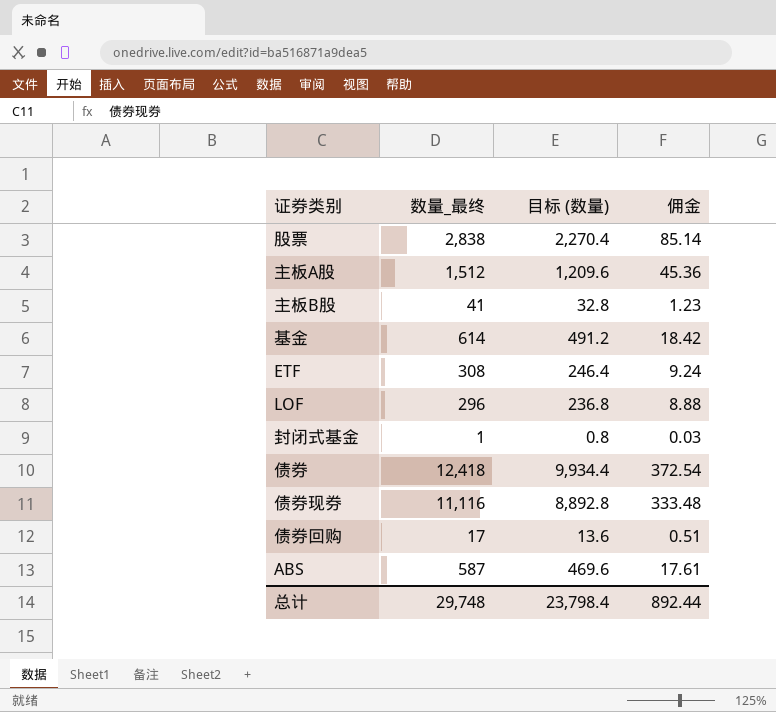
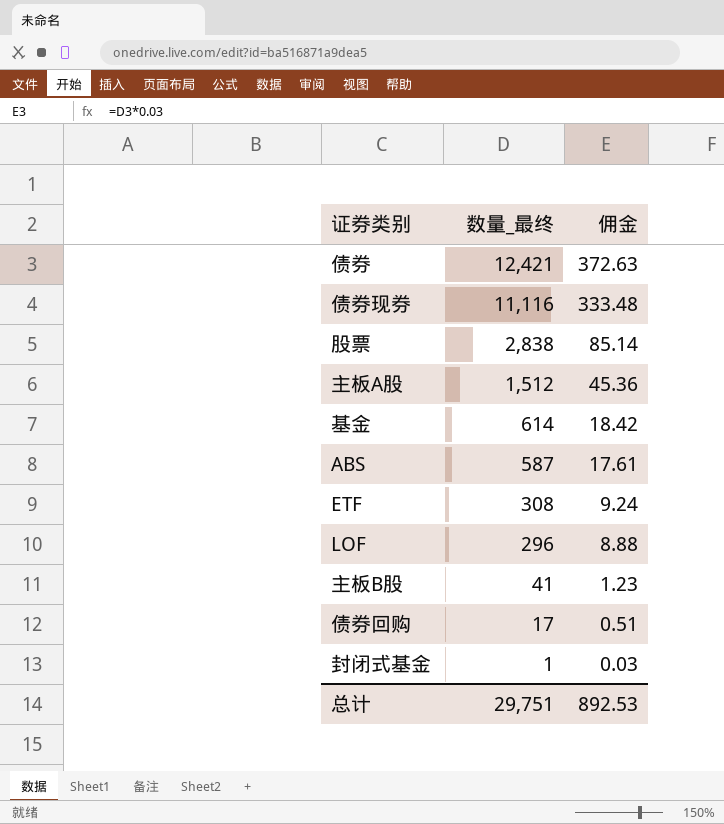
row order: none -> 数量_最终 descending
column 目标 (数量) | formula: [数量_最终] * 0.8 -> none
债券 | 数量_最终: 12,418 -> 12,421
债券 | 佣金: 372.54 -> 372.63
总计 | 数量_最终: 29,748 -> 29,751
总计 | 佣金: 892.44 -> 892.53

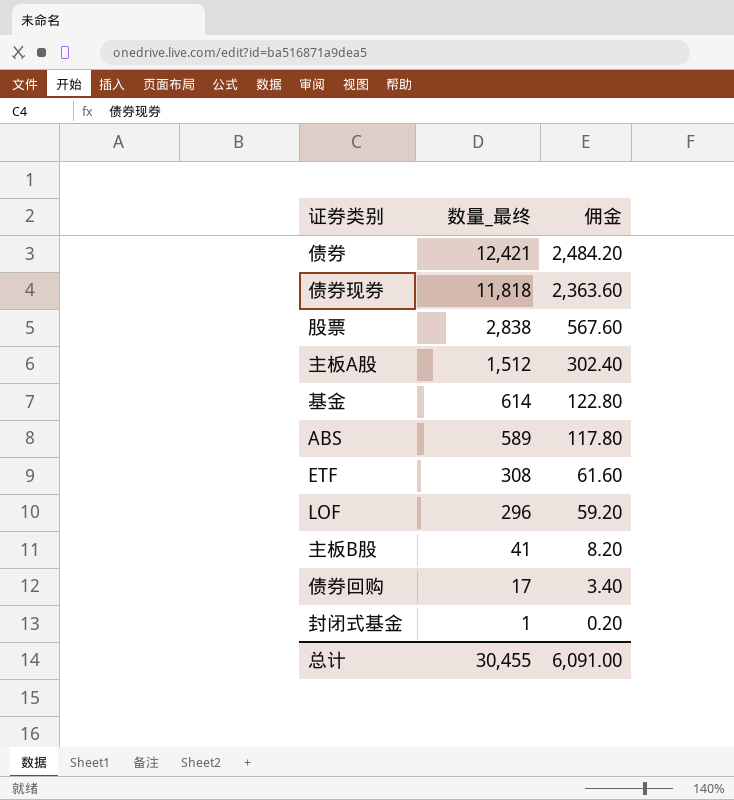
column 佣金 | formula: [数量_最终] * 0.03 -> [数量_最终] * 0.2
债券现券 | 数量_最终: 11,116 -> 11,818
ABS | 数量_最终: 587 -> 589
总计 | 数量_最终: 29,751 -> 30,455
总计 | 佣金: 892.53 -> 6,091.00

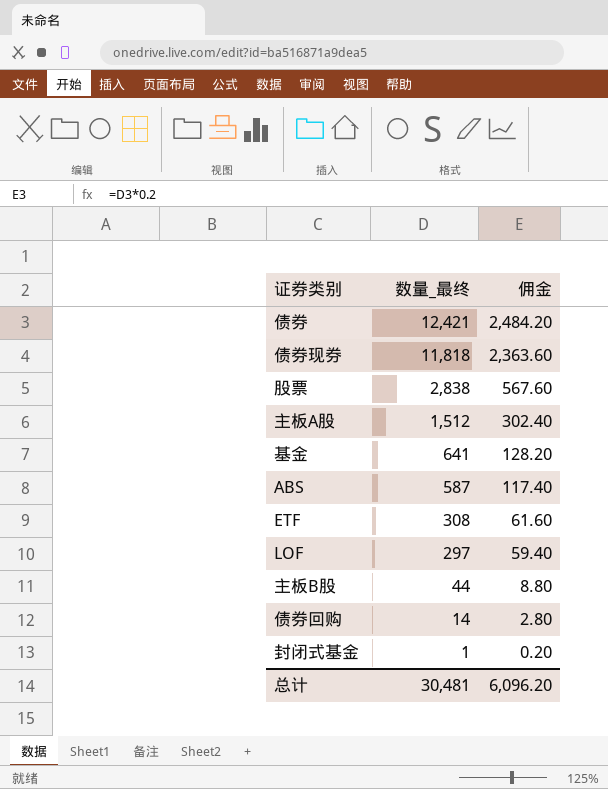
基金 | 数量_最终: 614 -> 641
基金 | 佣金: 122.80 -> 128.20
ABS | 数量_最终: 589 -> 587
ABS | 佣金: 117.80 -> 117.40
LOF | 数量_最终: 296 -> 297
LOF | 佣金: 59.20 -> 59.40
主板B股 | 数量_最终: 41 -> 44
主板B股 | 佣金: 8.20 -> 8.80
债券回购 | 数量_最终: 17 -> 14
债券回购 | 佣金: 3.40 -> 2.80
总计 | 数量_最终: 30,455 -> 30,481
总计 | 佣金: 6,091.00 -> 6,096.20

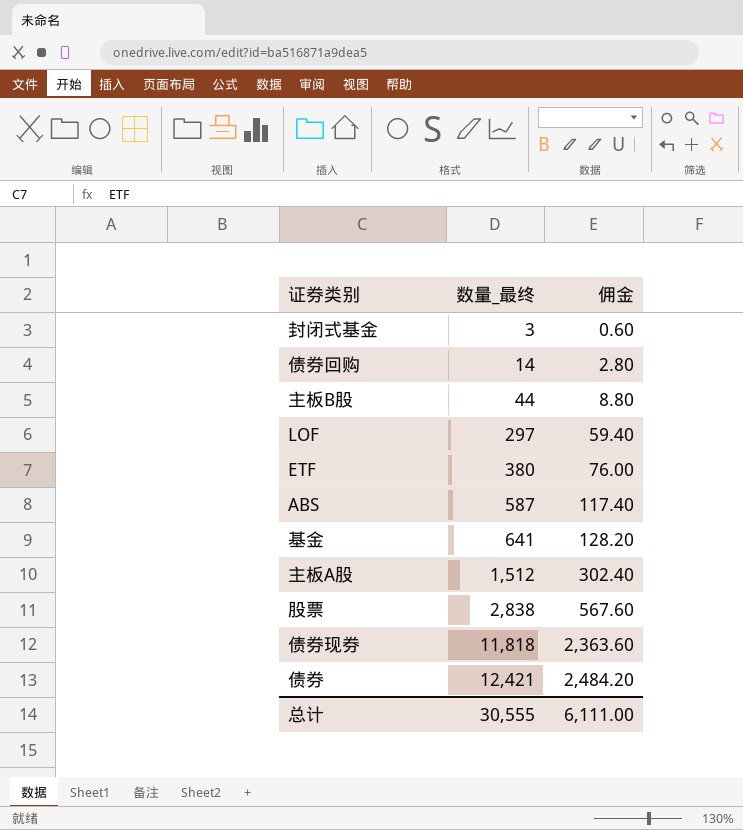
row order: 数量_最终 descending -> 数量_最终 ascending
封闭式基金 | 数量_最终: 1 -> 3
封闭式基金 | 佣金: 0.20 -> 0.60
ETF | 数量_最终: 308 -> 380
ETF | 佣金: 61.60 -> 76.00
总计 | 数量_最终: 30,481 -> 30,555
总计 | 佣金: 6,096.20 -> 6,111.00

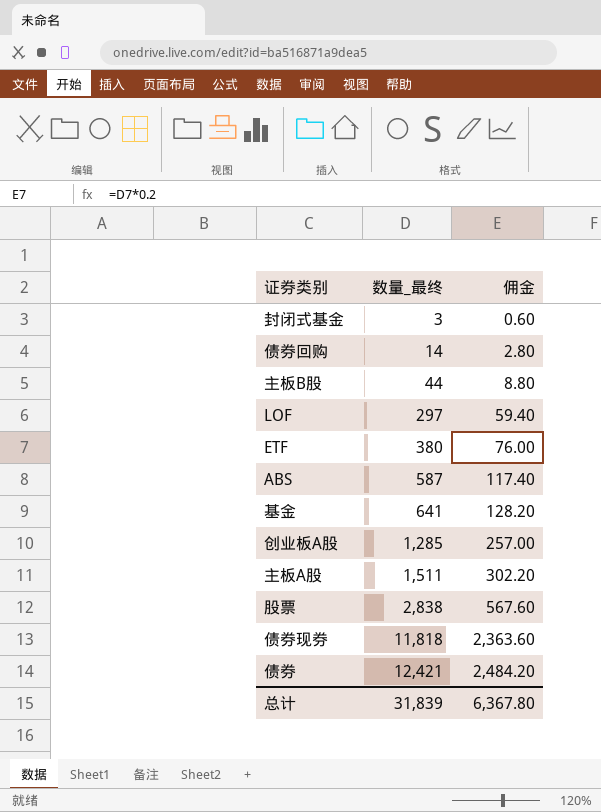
row 创业板A股: none -> 1,285 | 257.00
主板A股 | 数量_最终: 1,512 -> 1,511
主板A股 | 佣金: 302.40 -> 302.20
总计 | 数量_最终: 30,555 -> 31,839
总计 | 佣金: 6,111.00 -> 6,367.80

